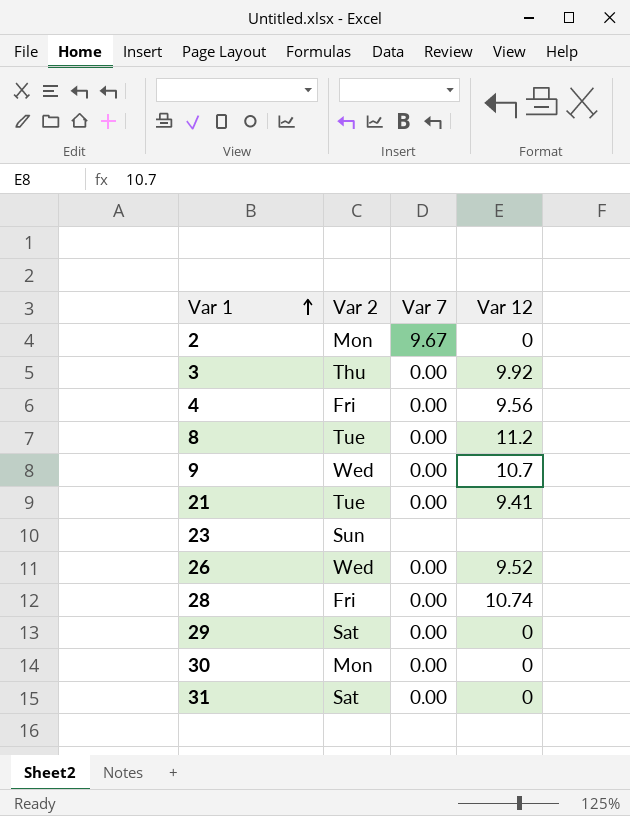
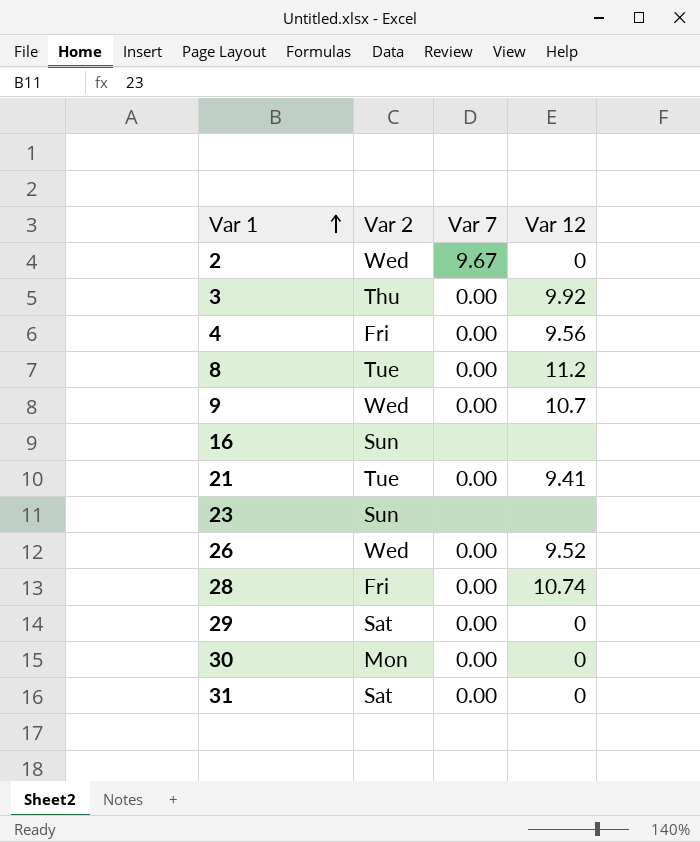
2 | Var 2: Mon -> Wed
row 16: none -> Sun | none | none

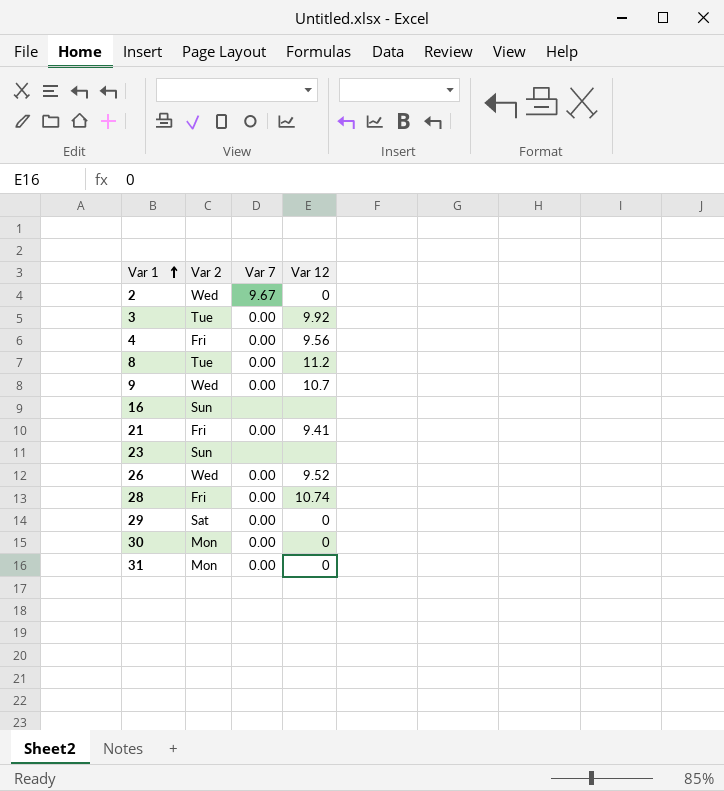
3 | Var 2: Thu -> Tue
21 | Var 2: Tue -> Fri
31 | Var 2: Sat -> Mon

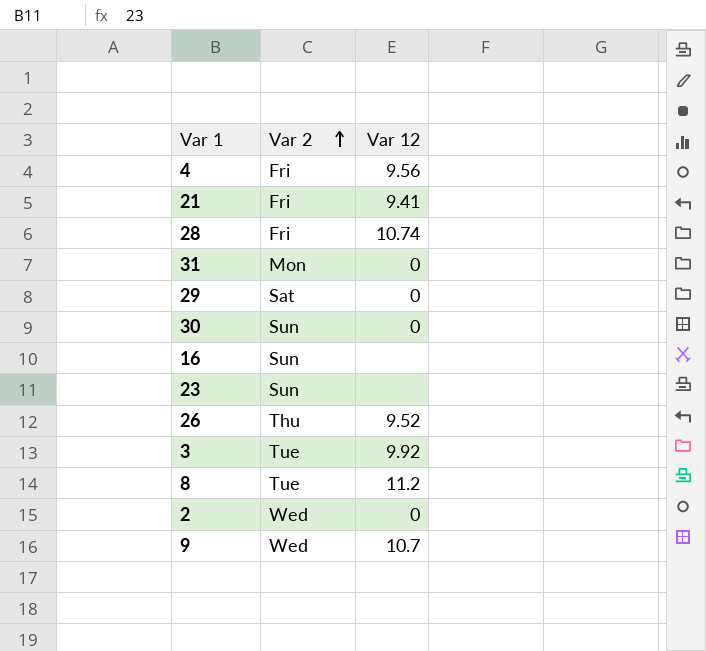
row order: Var 1 ascending -> Var 2 ascending
column Var 7 | position: 3 -> none
30 | Var 2: Mon -> Sun
26 | Var 2: Wed -> Thu

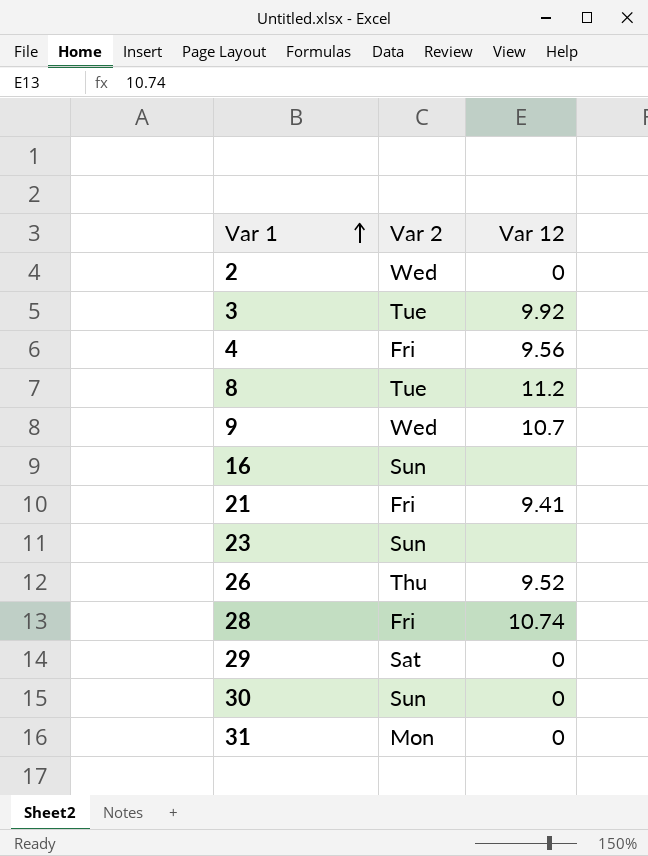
row order: Var 2 ascending -> Var 1 ascending

